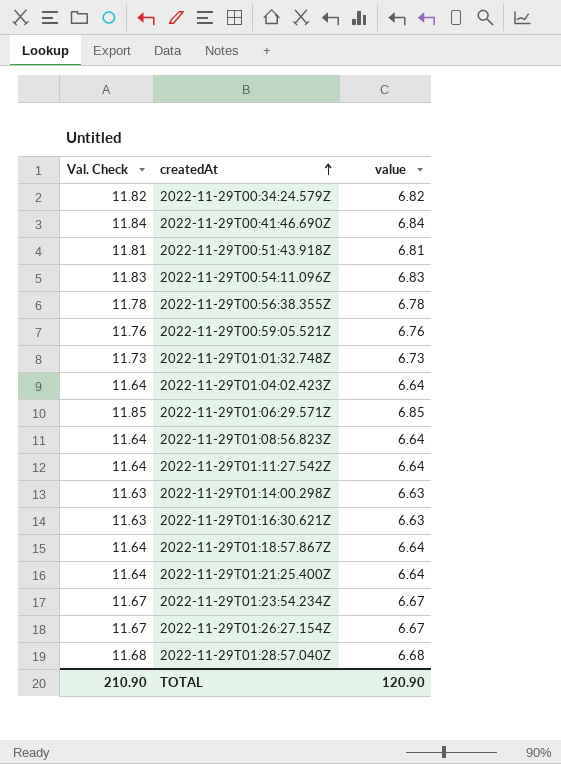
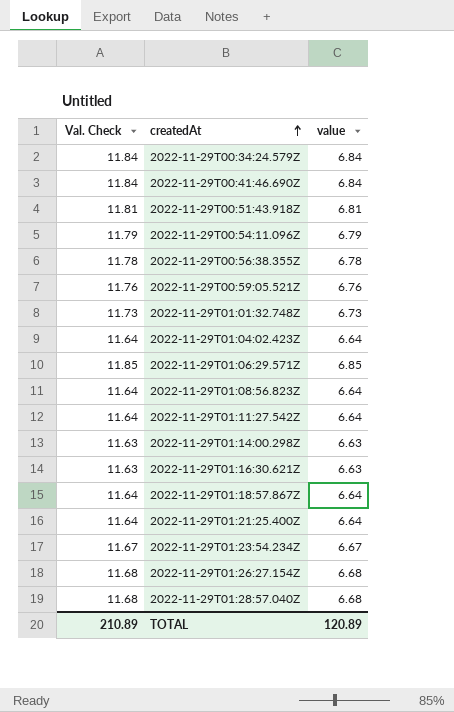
2022-11-29T00:34:24.579Z | Val. Check: 11.82 -> 11.84
2022-11-29T00:34:24.579Z | value: 6.82 -> 6.84
2022-11-29T00:54:11.096Z | Val. Check: 11.83 -> 11.79
2022-11-29T00:54:11.096Z | value: 6.83 -> 6.79
2022-11-29T01:26:27.154Z | Val. Check: 11.67 -> 11.68
2022-11-29T01:26:27.154Z | value: 6.67 -> 6.68
TOTAL | Val. Check: 210.90 -> 210.89
TOTAL | value: 120.90 -> 120.89

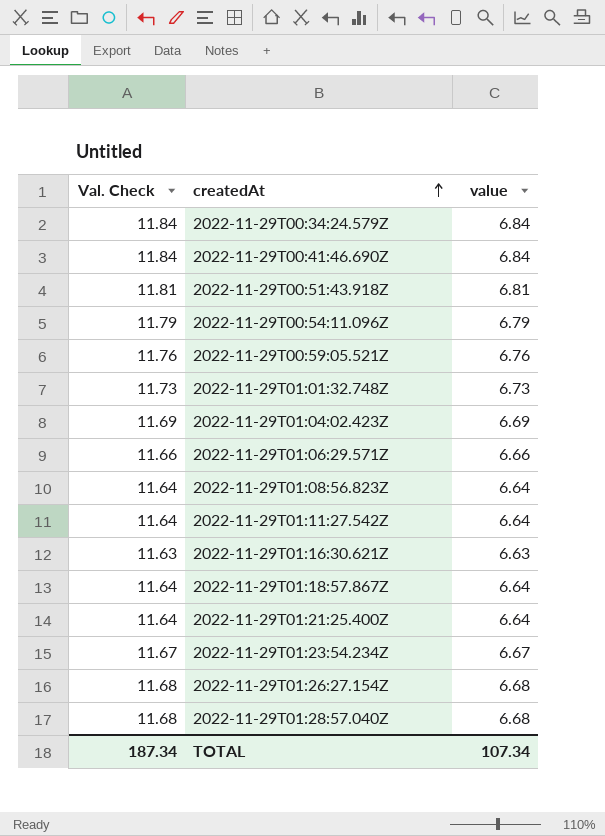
row 2022-11-29T00:56:38.355Z: 11.78 | 6.78 -> none
row 2022-11-29T01:14:00.298Z: 11.63 | 6.63 -> none
2022-11-29T01:04:02.423Z | Val. Check: 11.64 -> 11.69
2022-11-29T01:04:02.423Z | value: 6.64 -> 6.69
2022-11-29T01:06:29.571Z | Val. Check: 11.85 -> 11.66
2022-11-29T01:06:29.571Z | value: 6.85 -> 6.66
TOTAL | Val. Check: 210.89 -> 187.34
TOTAL | value: 120.89 -> 107.34

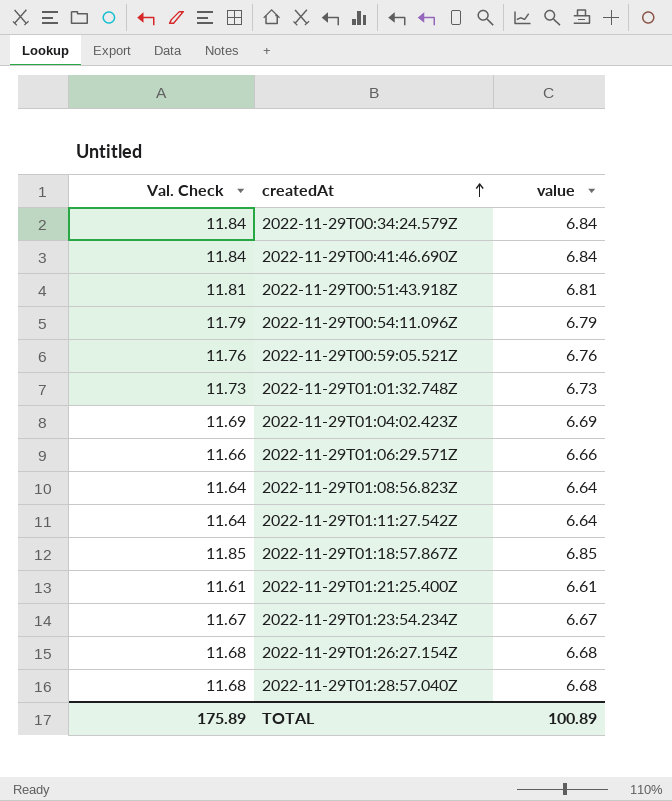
row 2022-11-29T01:16:30.621Z: 11.63 | 6.63 -> none
2022-11-29T01:18:57.867Z | Val. Check: 11.64 -> 11.85
2022-11-29T01:18:57.867Z | value: 6.64 -> 6.85
2022-11-29T01:21:25.400Z | Val. Check: 11.64 -> 11.61
2022-11-29T01:21:25.400Z | value: 6.64 -> 6.61
TOTAL | Val. Check: 187.34 -> 175.89
TOTAL | value: 107.34 -> 100.89

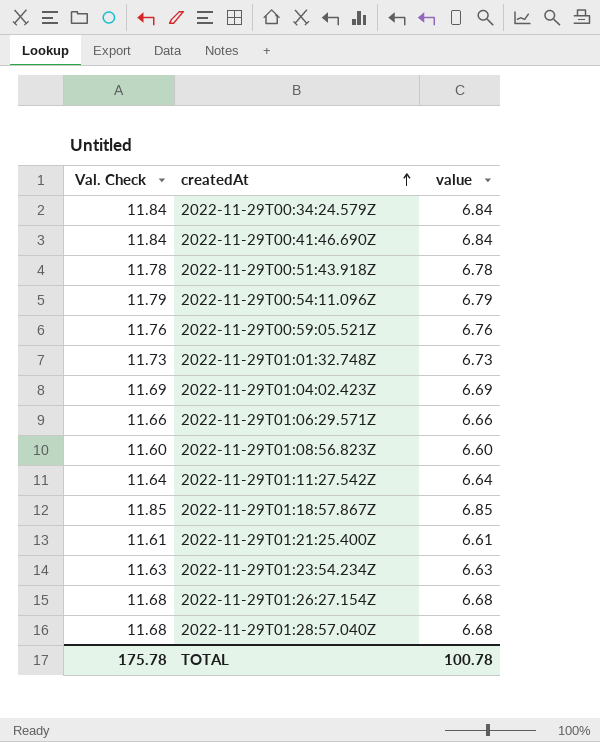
2022-11-29T00:51:43.918Z | Val. Check: 11.81 -> 11.78
2022-11-29T00:51:43.918Z | value: 6.81 -> 6.78
2022-11-29T01:08:56.823Z | Val. Check: 11.64 -> 11.60
2022-11-29T01:08:56.823Z | value: 6.64 -> 6.60
2022-11-29T01:23:54.234Z | Val. Check: 11.67 -> 11.63
2022-11-29T01:23:54.234Z | value: 6.67 -> 6.63
TOTAL | Val. Check: 175.89 -> 175.78
TOTAL | value: 100.89 -> 100.78

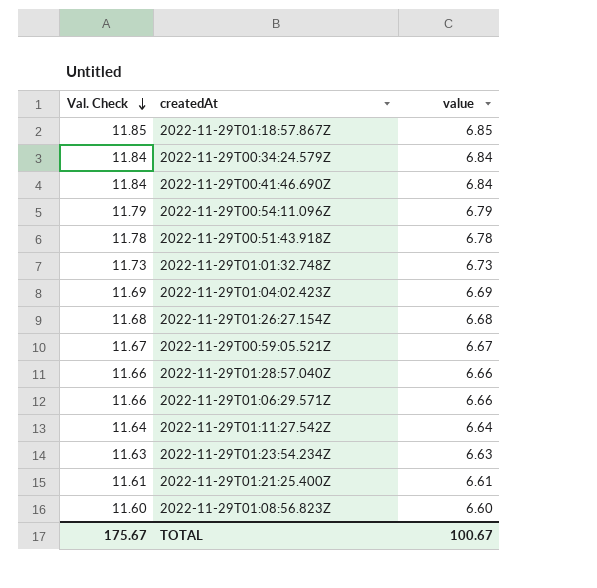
row order: createdAt ascending -> Val. Check descending
2022-11-29T00:59:05.521Z | Val. Check: 11.76 -> 11.67
2022-11-29T00:59:05.521Z | value: 6.76 -> 6.67
2022-11-29T01:28:57.040Z | Val. Check: 11.68 -> 11.66
2022-11-29T01:28:57.040Z | value: 6.68 -> 6.66
TOTAL | Val. Check: 175.78 -> 175.67
TOTAL | value: 100.78 -> 100.67

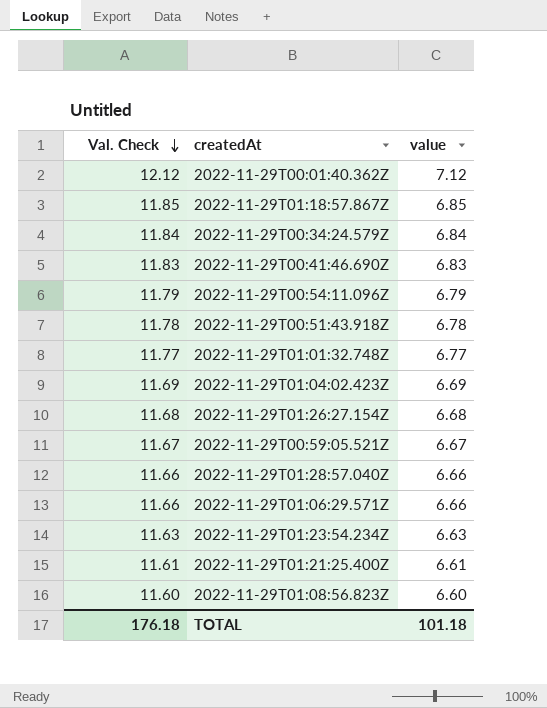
row 2022-11-29T01:11:27.542Z: 11.64 | 6.64 -> none
row 2022-11-29T00:01:40.362Z: none -> 12.12 | 7.12
2022-11-29T00:41:46.690Z | Val. Check: 11.84 -> 11.83
2022-11-29T00:41:46.690Z | value: 6.84 -> 6.83
2022-11-29T01:01:32.748Z | Val. Check: 11.73 -> 11.77
2022-11-29T01:01:32.748Z | value: 6.73 -> 6.77
TOTAL | Val. Check: 175.67 -> 176.18
TOTAL | value: 100.67 -> 101.18

